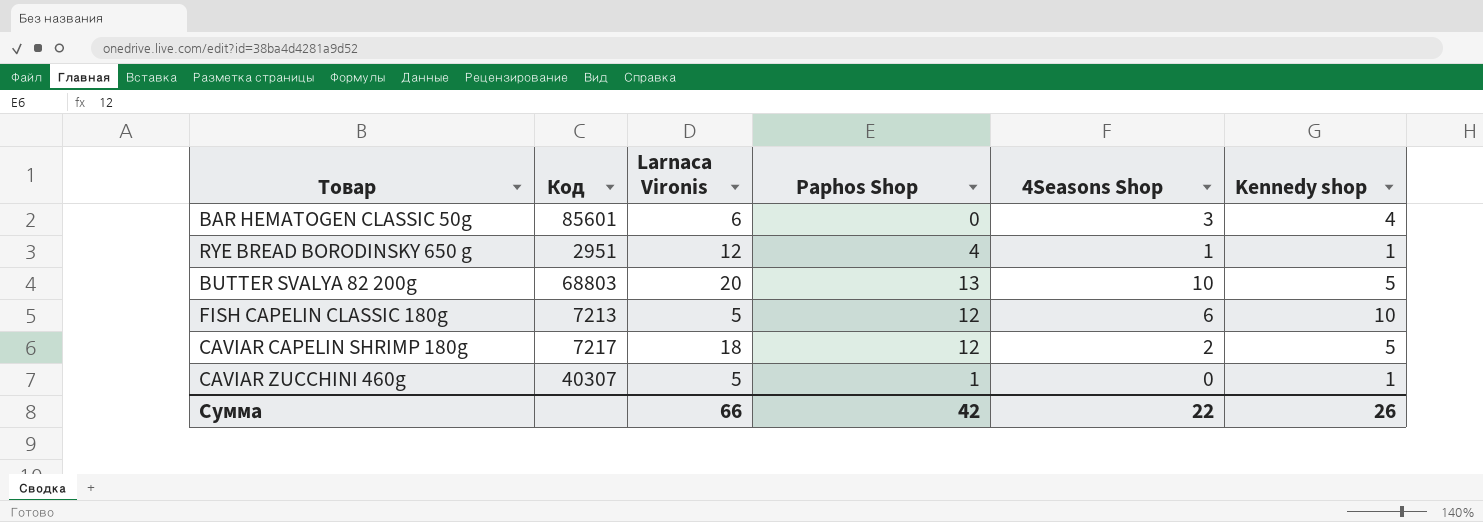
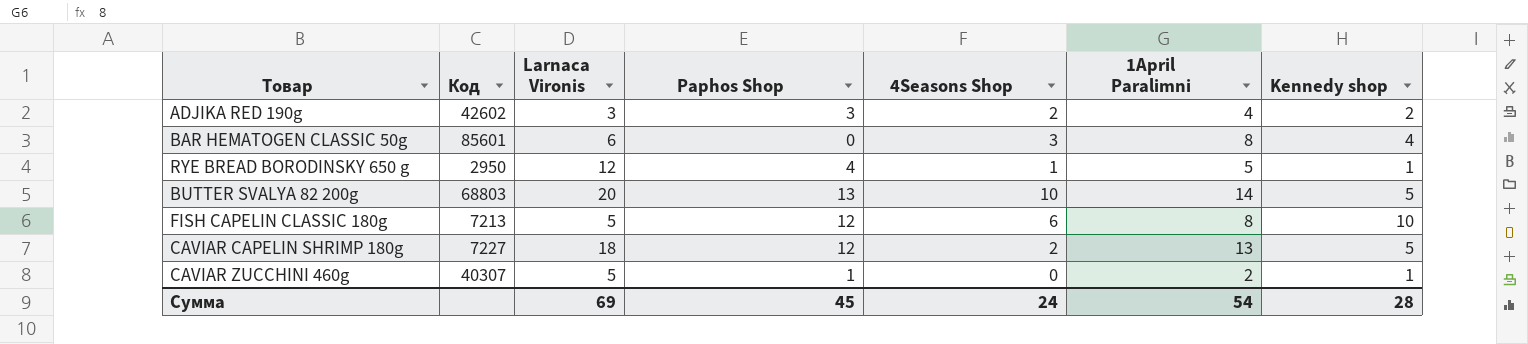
column 1April Paralimni | position: none -> 6
row ADJIKA RED 190g: none -> 42602 | 3 | 3 | 2 | 4 | 2
RYE BREAD BORODINSKY 650 g | Код: 2951 -> 2950
CAVIAR CAPELIN SHRIMP 180g | Код: 7217 -> 7227
Сумма | Larnaca Vironis: 66 -> 69
Сумма | Paphos Shop: 42 -> 45
Сумма | 4Seasons Shop: 22 -> 24
Сумма | Kennedy shop: 26 -> 28

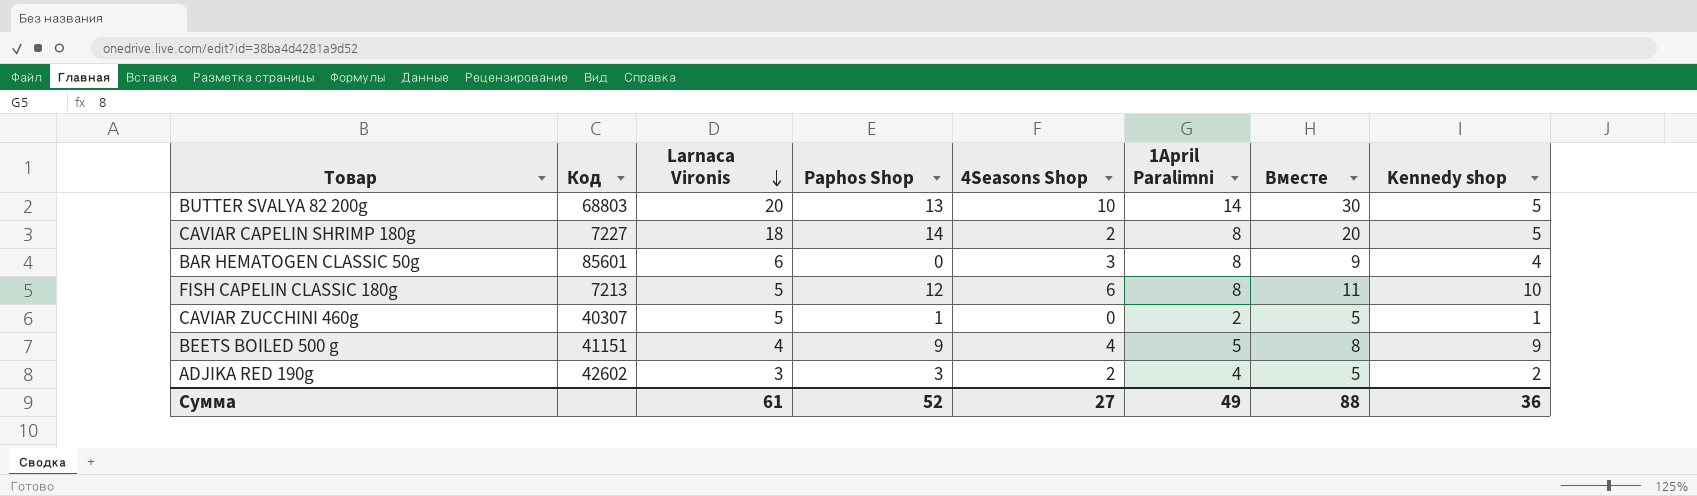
row order: none -> Larnaca Vironis descending
column Вместе | formula: none -> [Larnaca Vironis] + [4Seasons Shop]
row RYE BREAD BORODINSKY 650 g: 2950 | 12 | 4 | 1 | 5 | 1 -> none
CAVIAR CAPELIN SHRIMP 180g | Paphos Shop: 12 -> 14
CAVIAR CAPELIN SHRIMP 180g | 1April Paralimni: 13 -> 8
row BEETS BOILED 500 g: none -> 41151 | 4 | 9 | 4 | 5 | 8 | 9
Сумма | Larnaca Vironis: 69 -> 61
Сумма | Paphos Shop: 45 -> 52
Сумма | 4Seasons Shop: 24 -> 27
Сумма | 1April Paralimni: 54 -> 49
Сумма | Kennedy shop: 28 -> 36

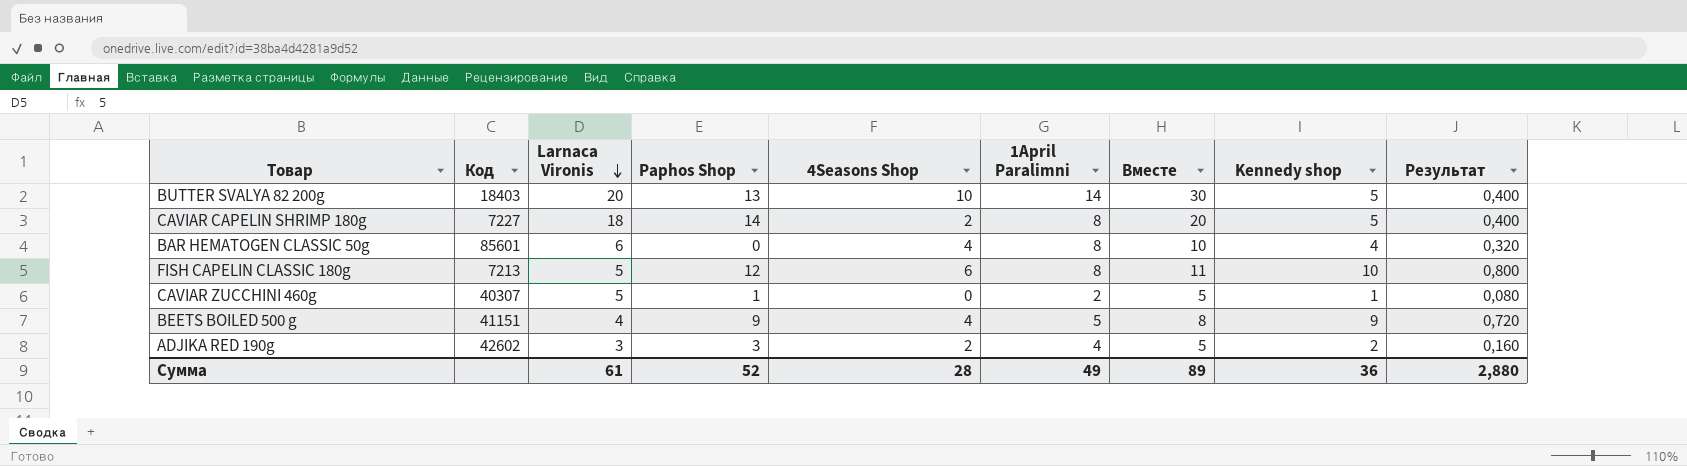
column Результат | formula: none -> [Kennedy shop] * 0,08
BUTTER SVALYA 82 200g | Код: 68803 -> 18403
BAR HEMATOGEN CLASSIC 50g | 4Seasons Shop: 3 -> 4
BAR HEMATOGEN CLASSIC 50g | Вместе: 9 -> 10
Сумма | 4Seasons Shop: 27 -> 28
Сумма | Вместе: 88 -> 89

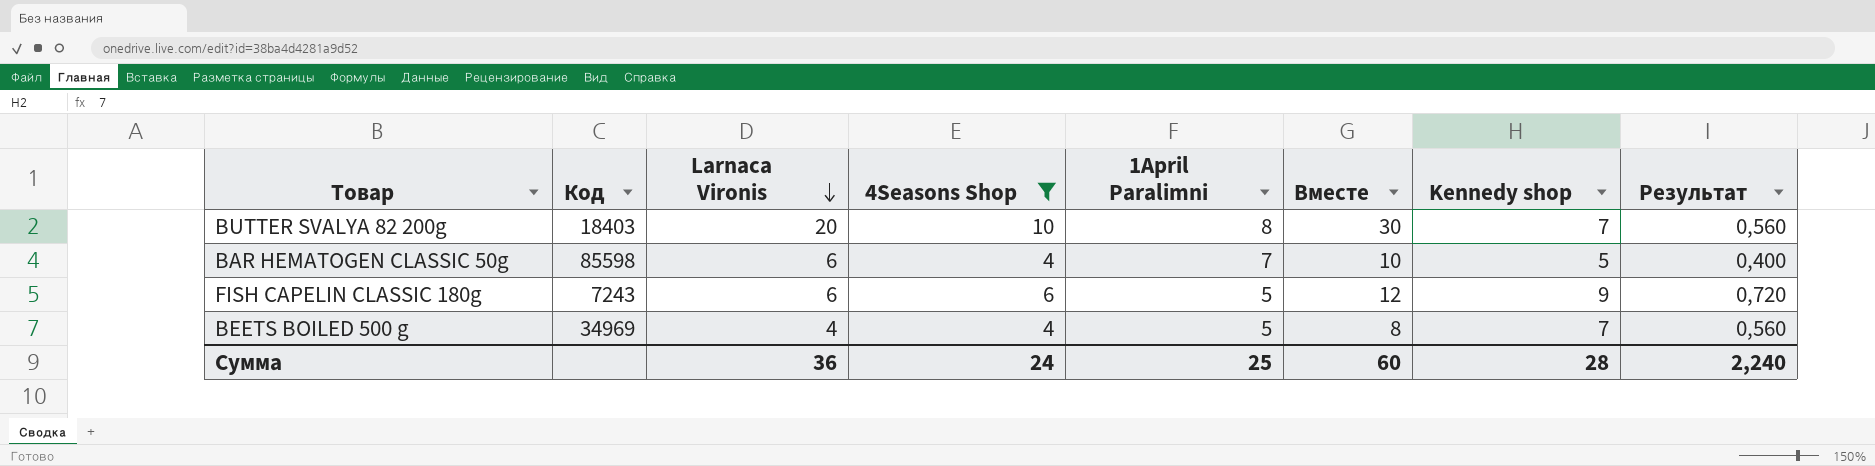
filter: none -> 4Seasons Shop >= 4
column Paphos Shop | position: 4 -> none
BUTTER SVALYA 82 200g | 1April Paralimni: 14 -> 8
BUTTER SVALYA 82 200g | Kennedy shop: 5 -> 7
BUTTER SVALYA 82 200g | Результат: 0,400 -> 0,560
BAR HEMATOGEN CLASSIC 50g | Код: 85601 -> 85598
BAR HEMATOGEN CLASSIC 50g | 1April Paralimni: 8 -> 7
BAR HEMATOGEN CLASSIC 50g | Kennedy shop: 4 -> 5
BAR HEMATOGEN CLASSIC 50g | Результат: 0,320 -> 0,400
FISH CAPELIN CLASSIC 180g | Код: 7213 -> 7243
FISH CAPELIN CLASSIC 180g | Larnaca Vironis: 5 -> 6
FISH CAPELIN CLASSIC 180g | 1April Paralimni: 8 -> 5
FISH CAPELIN CLASSIC 180g | Вместе: 11 -> 12
FISH CAPELIN CLASSIC 180g | Kennedy shop: 10 -> 9
FISH CAPELIN CLASSIC 180g | Результат: 0,800 -> 0,720
BEETS BOILED 500 g | Код: 41151 -> 34969
BEETS BOILED 500 g | Kennedy shop: 9 -> 7
BEETS BOILED 500 g | Результат: 0,720 -> 0,560
Сумма | Larnaca Vironis: 61 -> 36
Сумма | 4Seasons Shop: 28 -> 24
Сумма | 1April Paralimni: 49 -> 25
Сумма | Вместе: 89 -> 60
Сумма | Kennedy shop: 36 -> 28
Сумма | Результат: 2,880 -> 2,240

